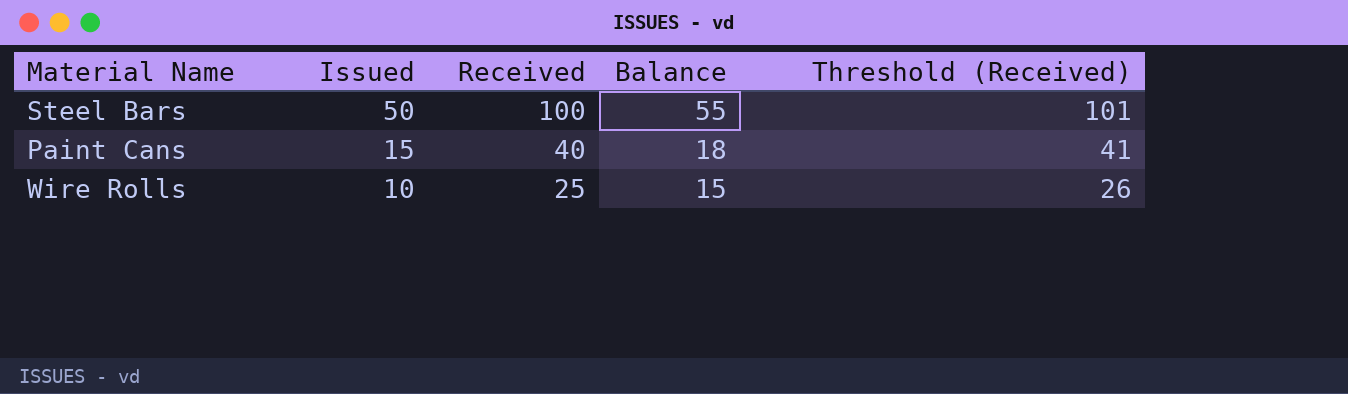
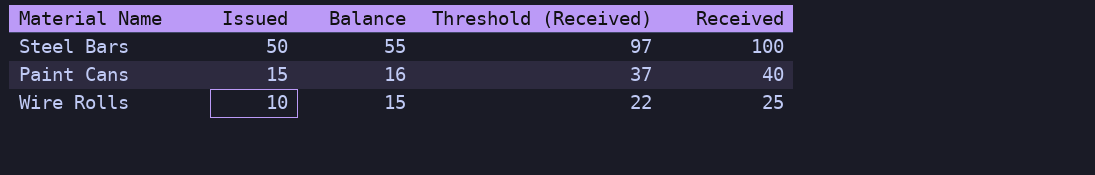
column Threshold (Received) | formula: [Received] + 1 -> [Received] - 3
column Received | position: 3 -> 5
Paint Cans | Balance: 18 -> 16

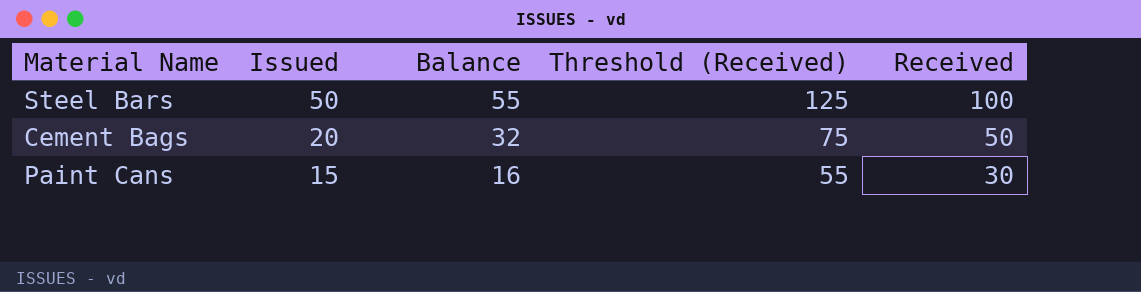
column Threshold (Received) | formula: [Received] - 3 -> [Received] + 25
row Wire Rolls: 10 | 15 | 22 | 25 -> none
row Cement Bags: none -> 20 | 32 | 75 | 50
Paint Cans | Received: 40 -> 30

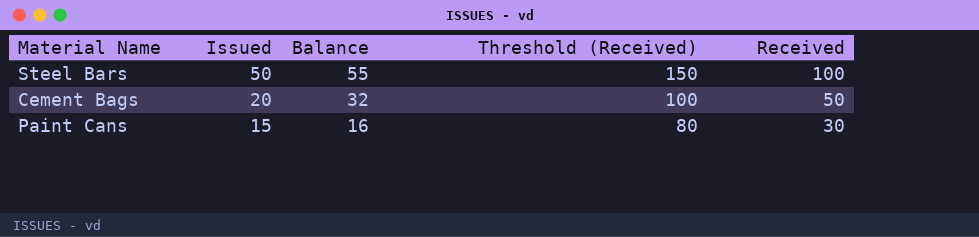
column Threshold (Received) | formula: [Received] + 25 -> [Received] + 50

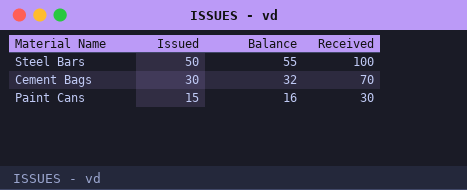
column Threshold (Received) | formula: [Received] + 50 -> none
Cement Bags | Issued: 20 -> 30
Cement Bags | Received: 50 -> 70

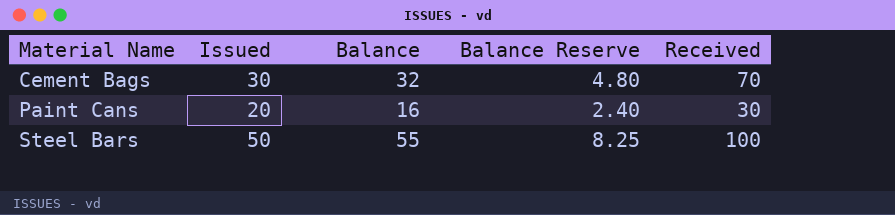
row order: Issued descending -> Material Name ascending
column Balance Reserve | formula: none -> [Balance] * 0.15
Paint Cans | Issued: 15 -> 20

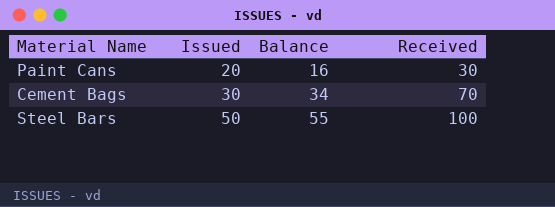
row order: Material Name ascending -> Issued ascending
column Balance Reserve | formula: [Balance] * 0.15 -> none
Cement Bags | Balance: 32 -> 34

